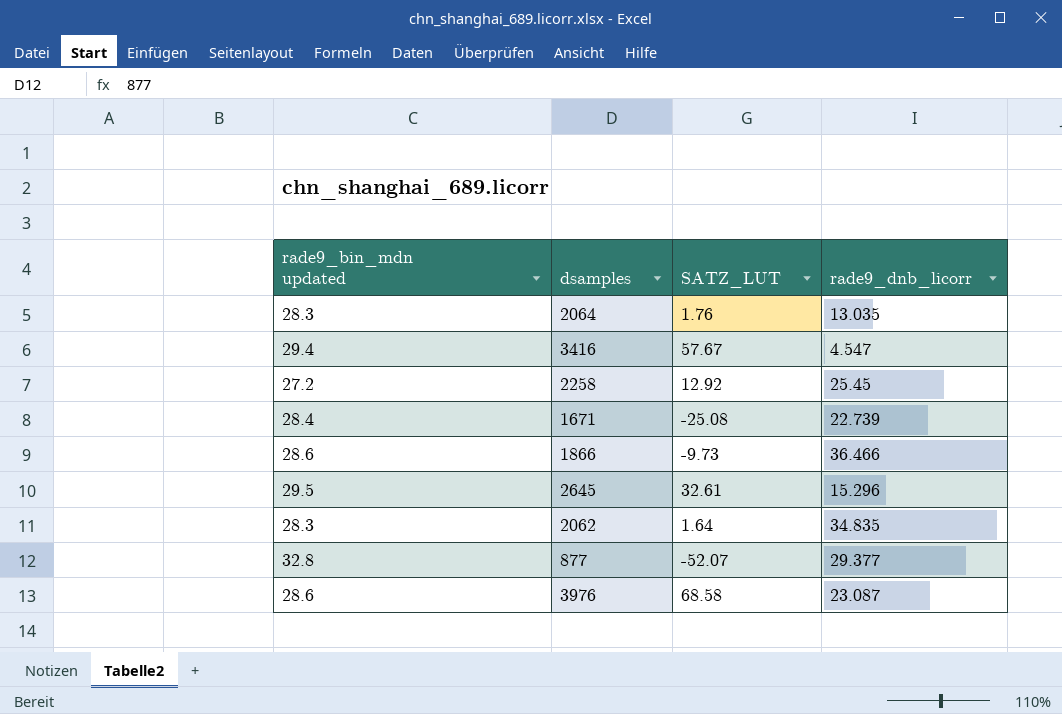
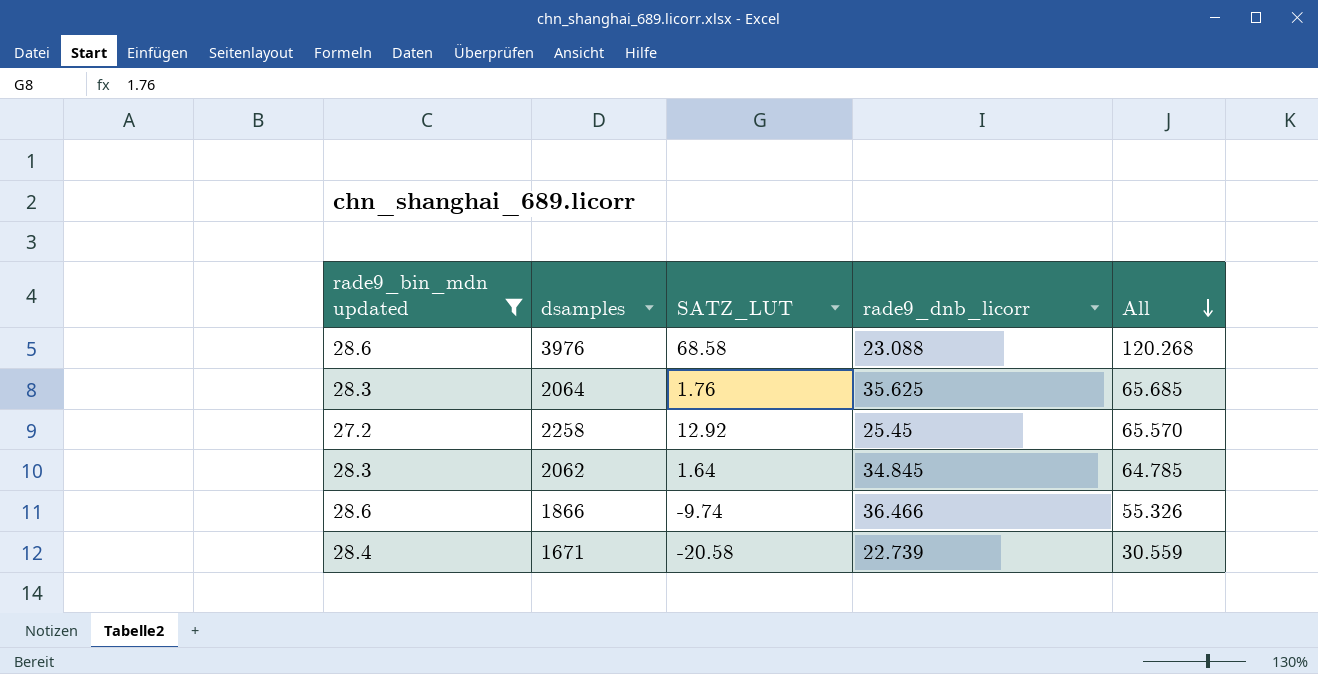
filter: none -> rade9_bin_mdn updated <= 28.6
row order: none -> All descending
column All | formula: none -> [rade9_bin_mdn updated] + [SATZ_LUT] + [rade9_dnb_licorr]
3976 | rade9_dnb_licorr: 23.087 -> 23.088
2064 | rade9_dnb_licorr: 13.035 -> 35.625
2062 | rade9_dnb_licorr: 34.835 -> 34.845
1866 | SATZ_LUT: -9.73 -> -9.74
1671 | SATZ_LUT: -25.08 -> -20.58

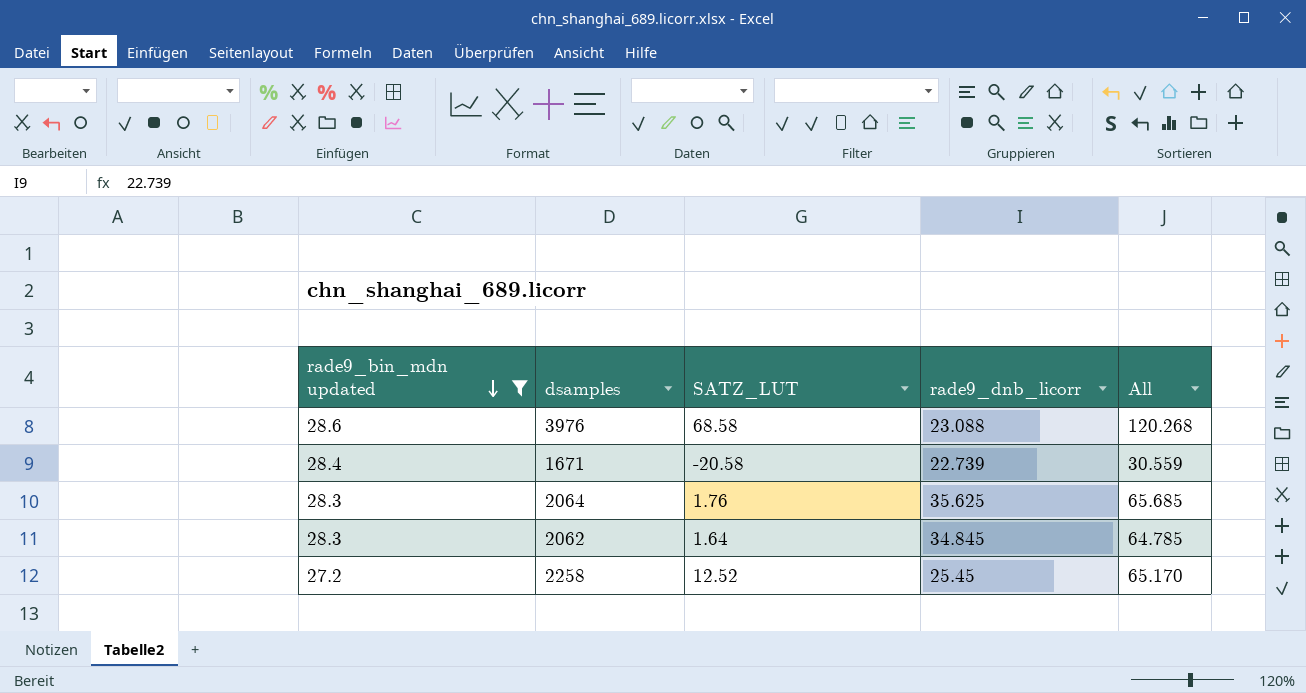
row order: All descending -> rade9_bin_mdn updated descending
row 1866: 28.6 | -9.74 | 36.466 | 55.326 -> none
2258 | SATZ_LUT: 12.92 -> 12.52
2258 | All: 65.570 -> 65.170

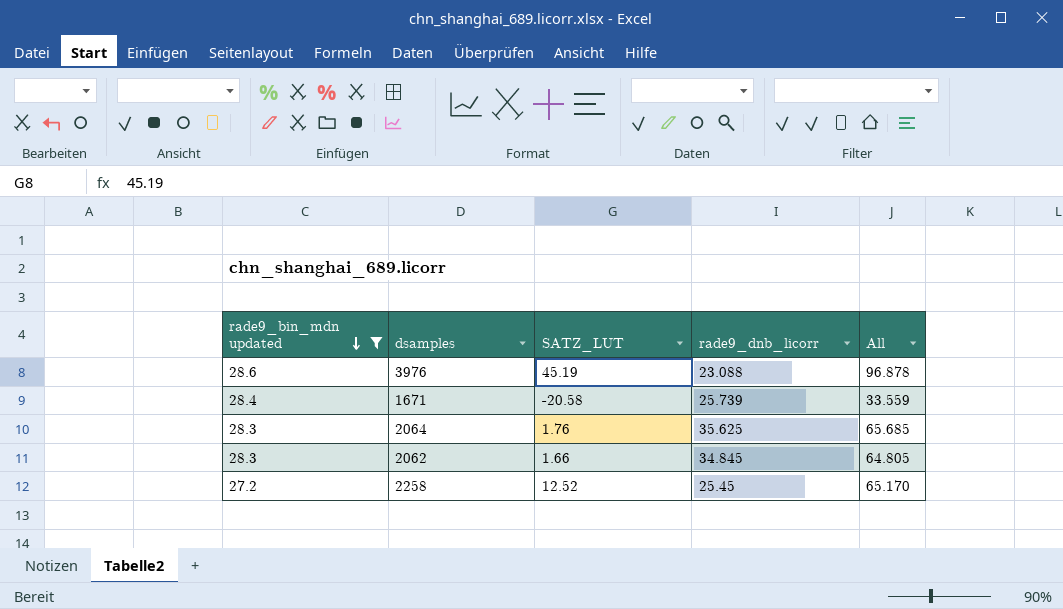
3976 | SATZ_LUT: 68.58 -> 45.19
3976 | All: 120.268 -> 96.878
1671 | rade9_dnb_licorr: 22.739 -> 25.739
1671 | All: 30.559 -> 33.559
2062 | SATZ_LUT: 1.64 -> 1.66
2062 | All: 64.785 -> 64.805

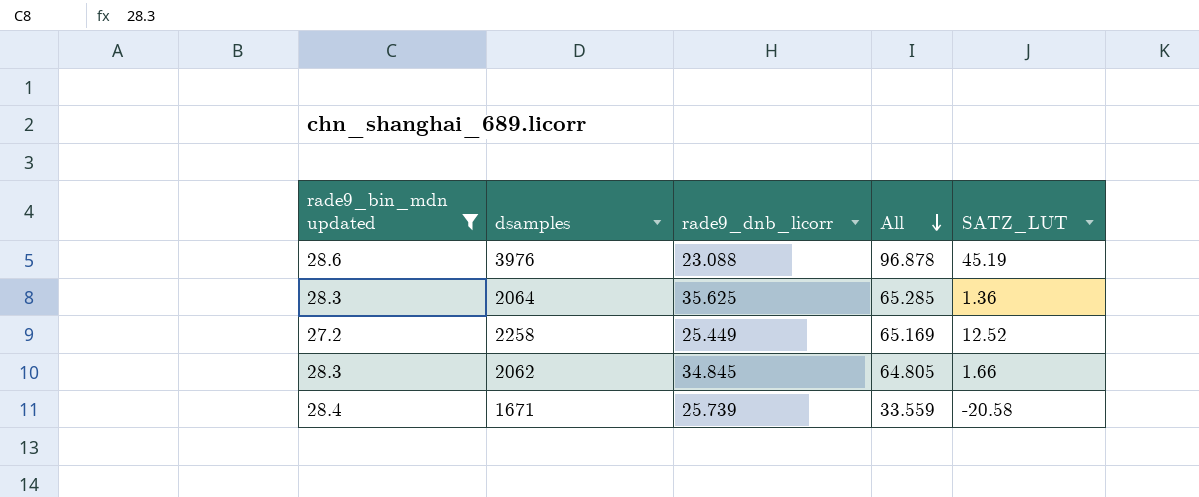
row order: rade9_bin_mdn updated descending -> All descending
column SATZ_LUT | position: 3 -> 5
2064 | All: 65.685 -> 65.285
2064 | SATZ_LUT: 1.76 -> 1.36
2258 | rade9_dnb_licorr: 25.45 -> 25.449
2258 | All: 65.170 -> 65.169

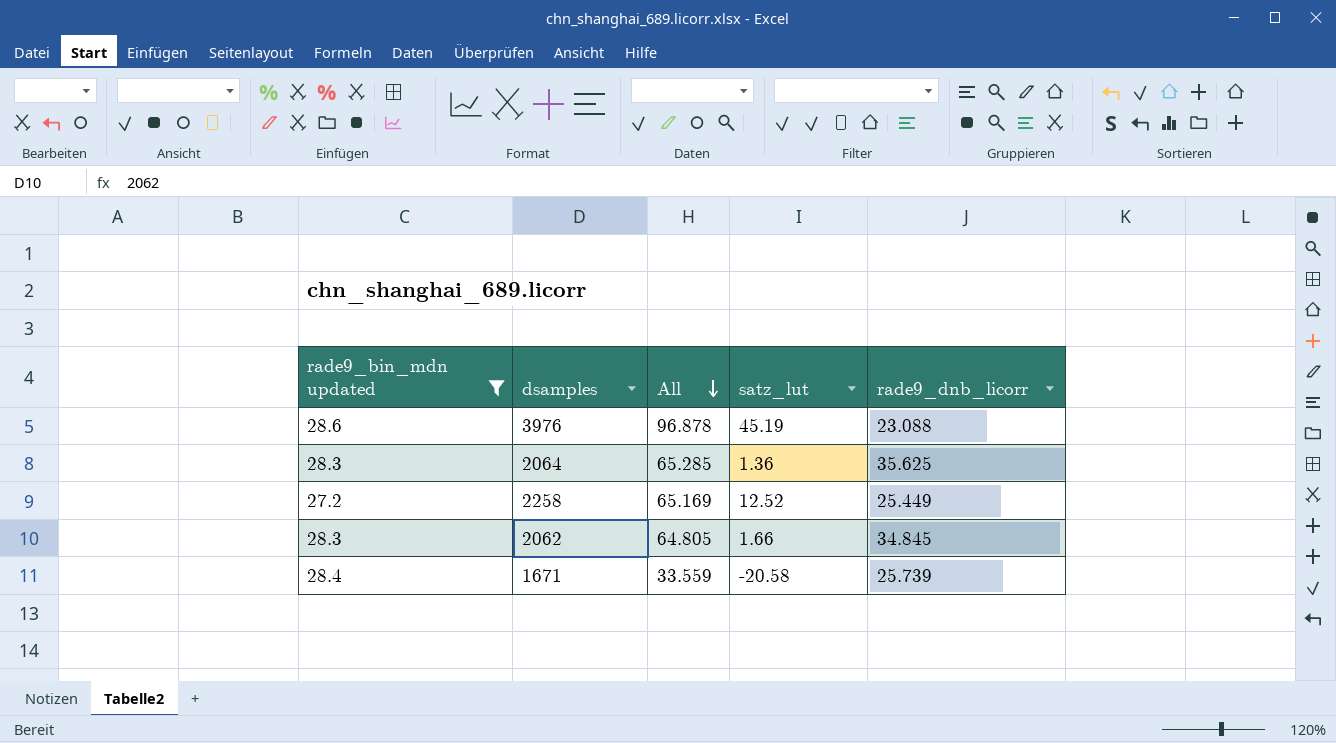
column name: SATZ_LUT -> satz_lut
column rade9_dnb_licorr | position: 3 -> 5

